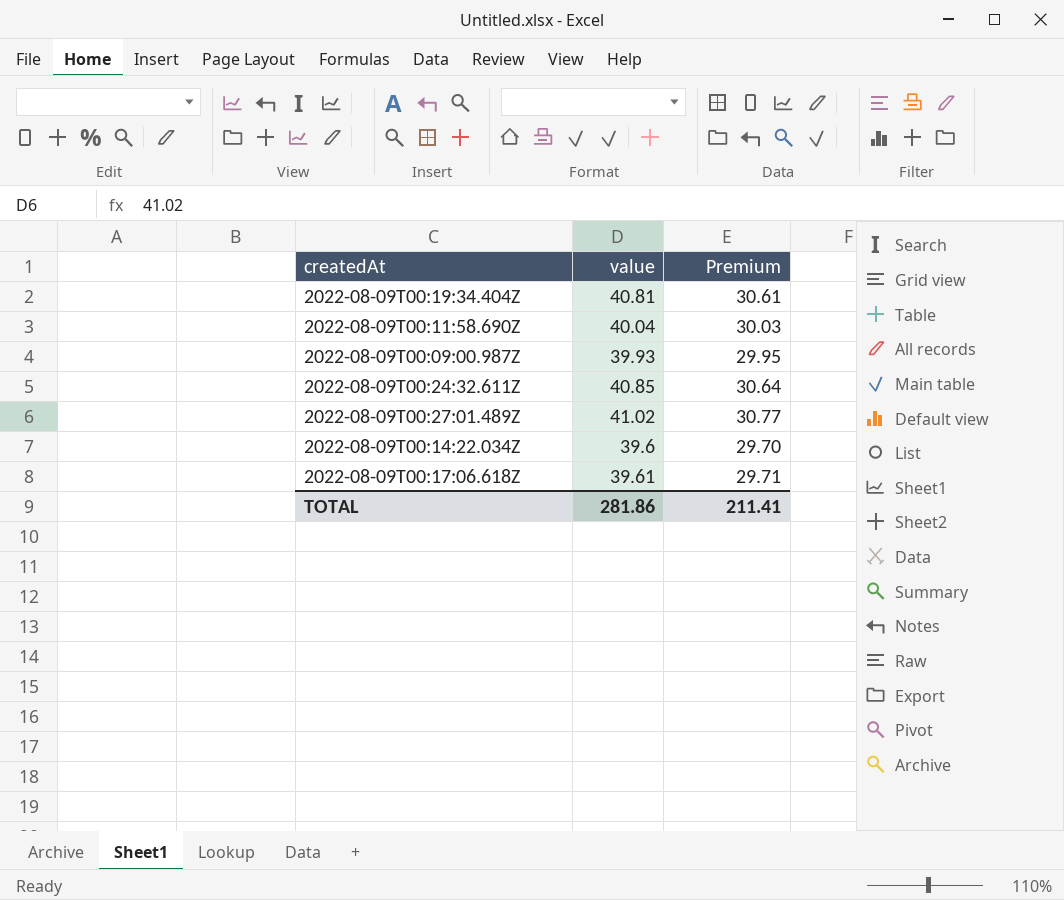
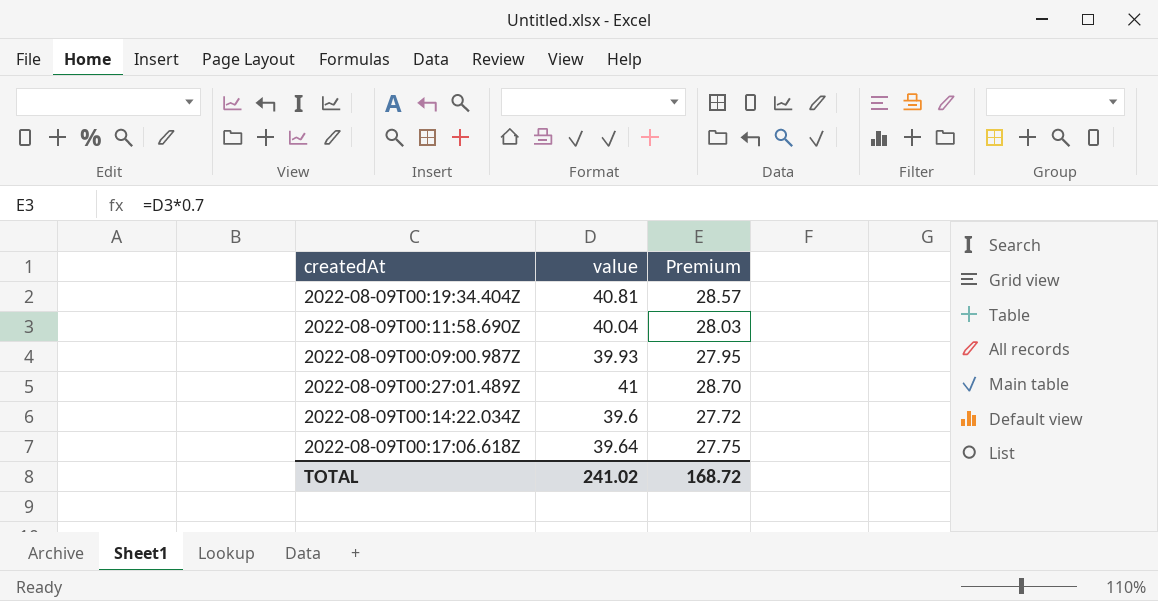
column Premium | formula: [value] * 0.75 -> [value] * 0.7
row 2022-08-09T00:24:32.611Z: 40.85 | 30.64 -> none
2022-08-09T00:27:01.489Z | value: 41.02 -> 41
2022-08-09T00:17:06.618Z | value: 39.61 -> 39.64
TOTAL | value: 281.86 -> 241.02
TOTAL | Premium: 211.41 -> 168.72

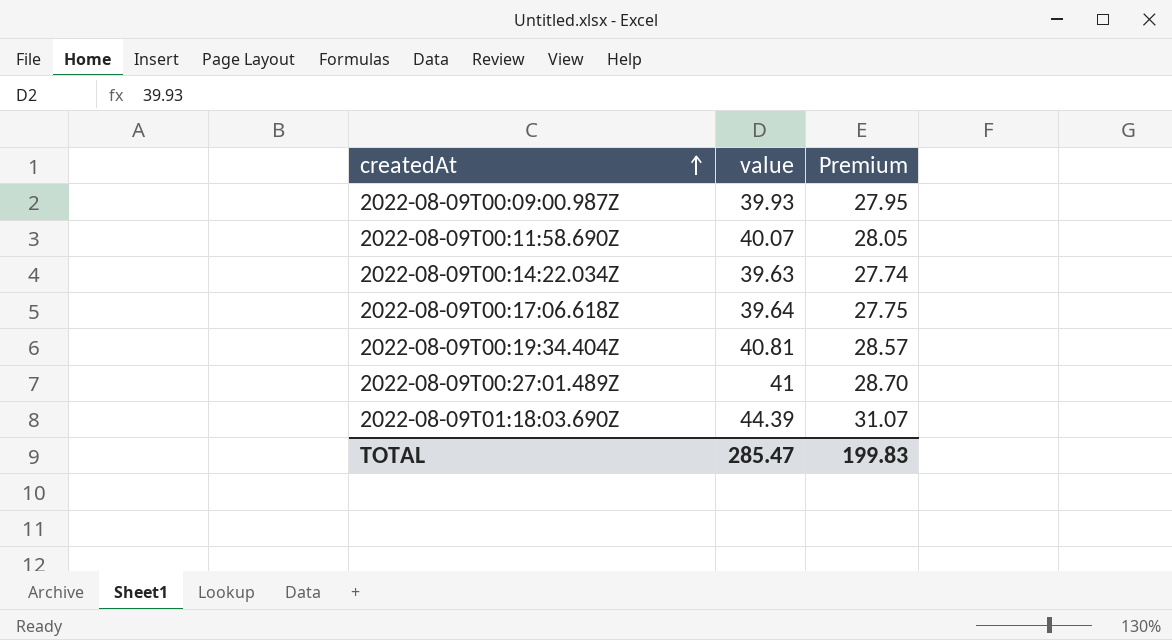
row order: none -> createdAt ascending
2022-08-09T00:11:58.690Z | value: 40.04 -> 40.07
2022-08-09T00:11:58.690Z | Premium: 28.03 -> 28.05
2022-08-09T00:14:22.034Z | value: 39.6 -> 39.63
2022-08-09T00:14:22.034Z | Premium: 27.72 -> 27.74
row 2022-08-09T01:18:03.690Z: none -> 44.39 | 31.07
TOTAL | value: 241.02 -> 285.47
TOTAL | Premium: 168.72 -> 199.83

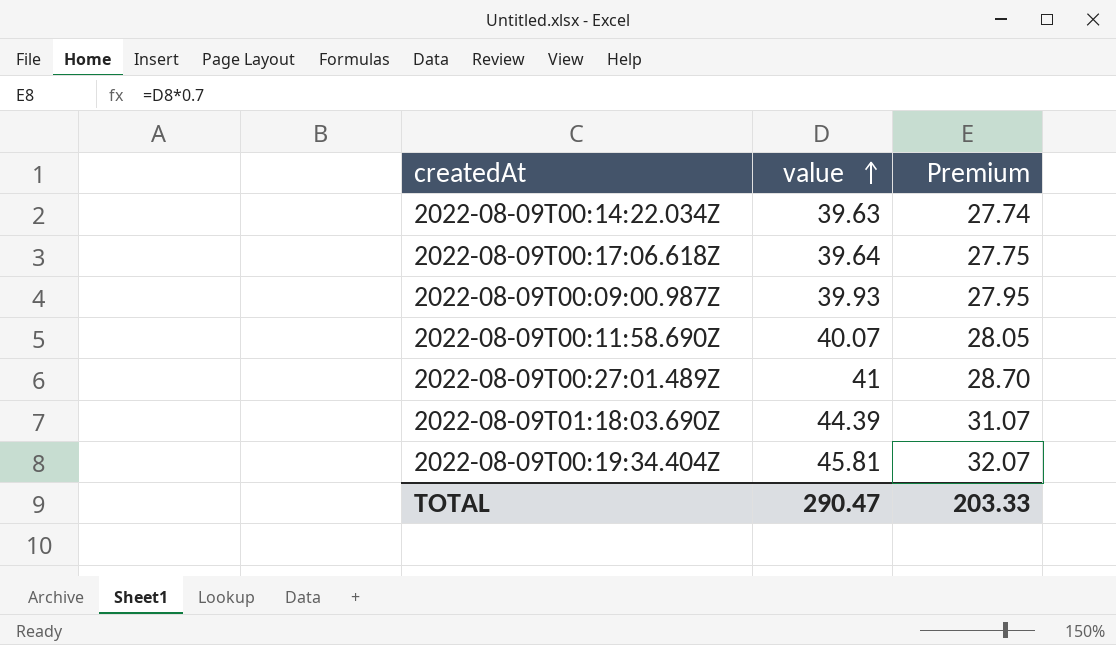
row order: createdAt ascending -> value ascending
2022-08-09T00:19:34.404Z | value: 40.81 -> 45.81
2022-08-09T00:19:34.404Z | Premium: 28.57 -> 32.07
TOTAL | value: 285.47 -> 290.47
TOTAL | Premium: 199.83 -> 203.33

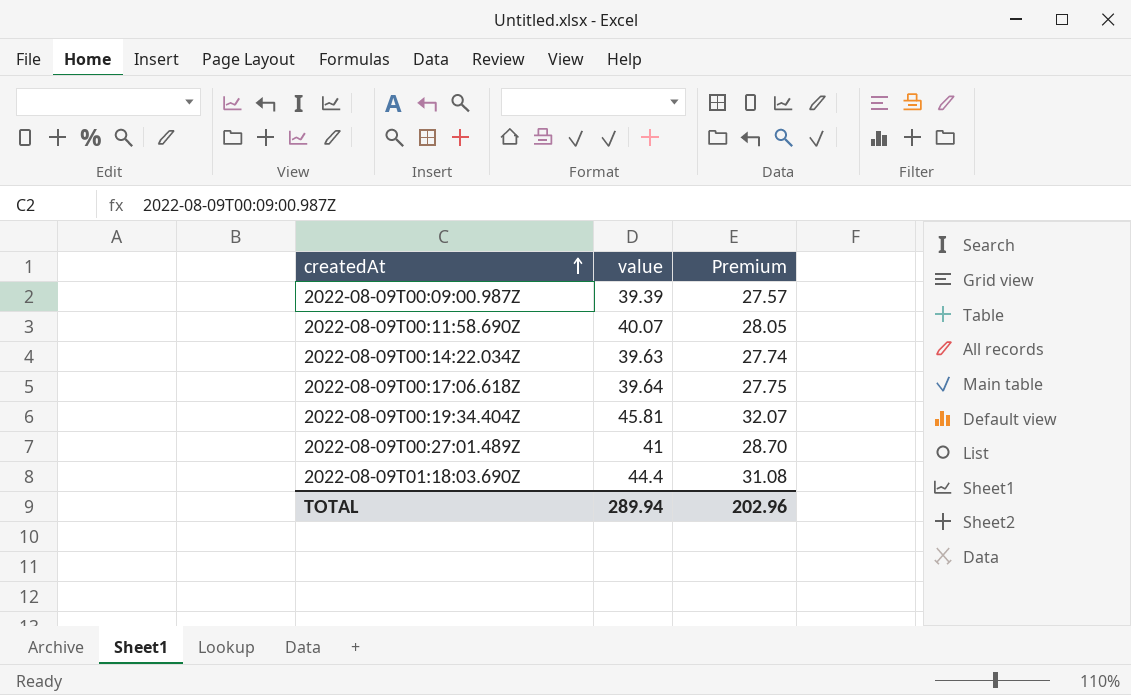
row order: value ascending -> createdAt ascending
2022-08-09T00:09:00.987Z | value: 39.93 -> 39.39
2022-08-09T00:09:00.987Z | Premium: 27.95 -> 27.57
2022-08-09T01:18:03.690Z | value: 44.39 -> 44.4
2022-08-09T01:18:03.690Z | Premium: 31.07 -> 31.08
TOTAL | value: 290.47 -> 289.94
TOTAL | Premium: 203.33 -> 202.96

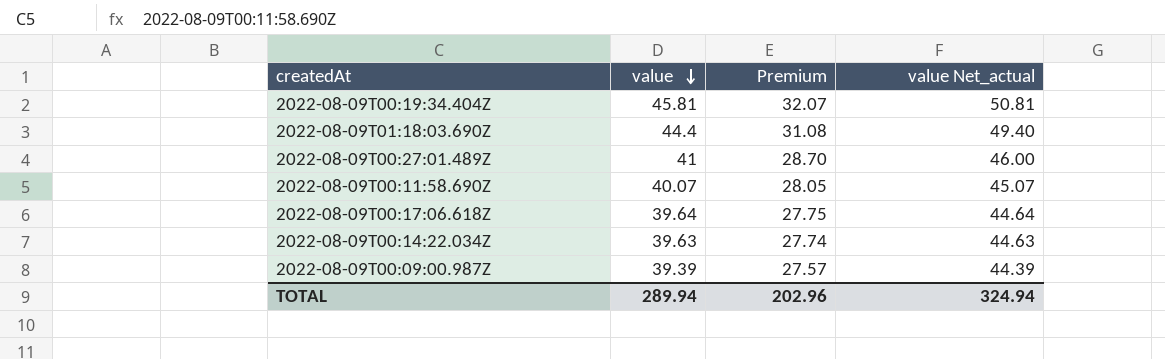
row order: createdAt ascending -> value descending
column value Net_actual | formula: none -> [value] + 5

